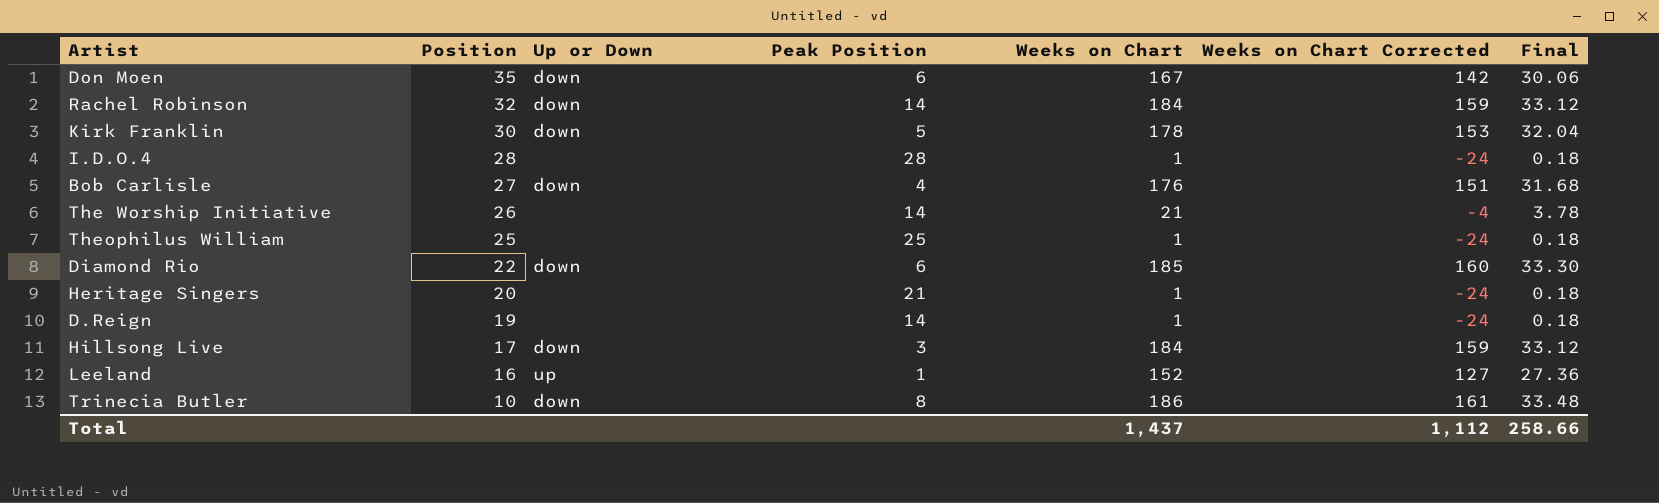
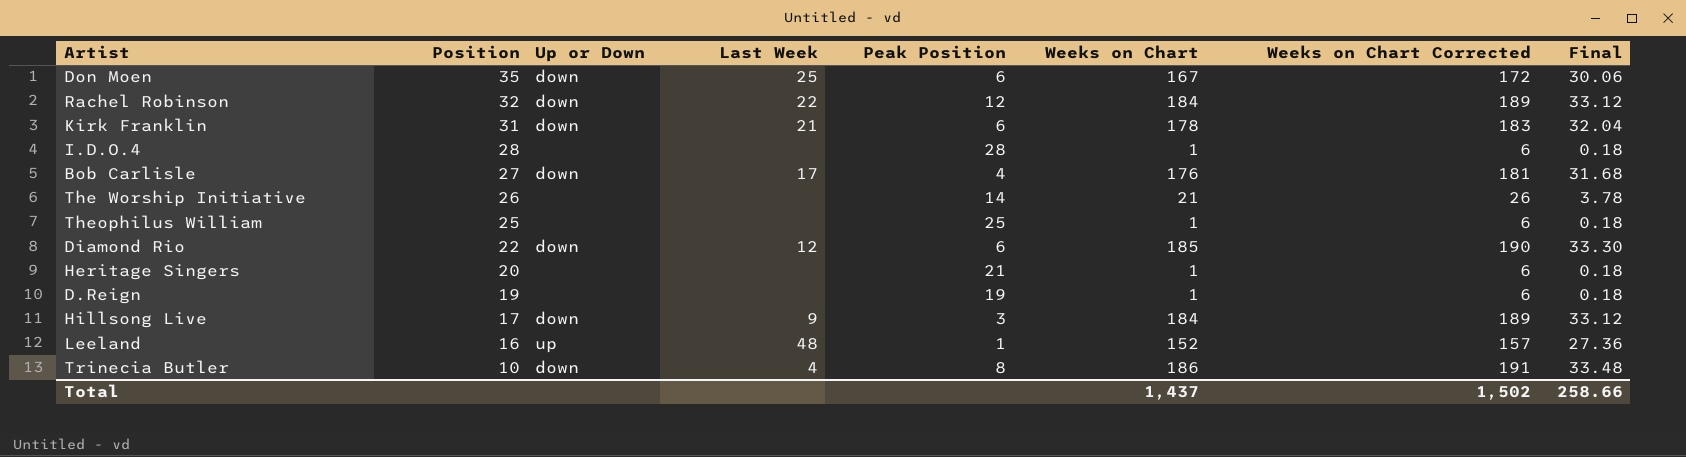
column Last Week | position: none -> 4
column Weeks on Chart Corrected | formula: [Weeks on Chart] - 25 -> [Weeks on Chart] + 5
Rachel Robinson | Peak Position: 14 -> 12
Kirk Franklin | Position: 30 -> 31
Kirk Franklin | Peak Position: 5 -> 6
D.Reign | Peak Position: 14 -> 19
Total | Weeks on Chart Corrected: 1,112 -> 1,502

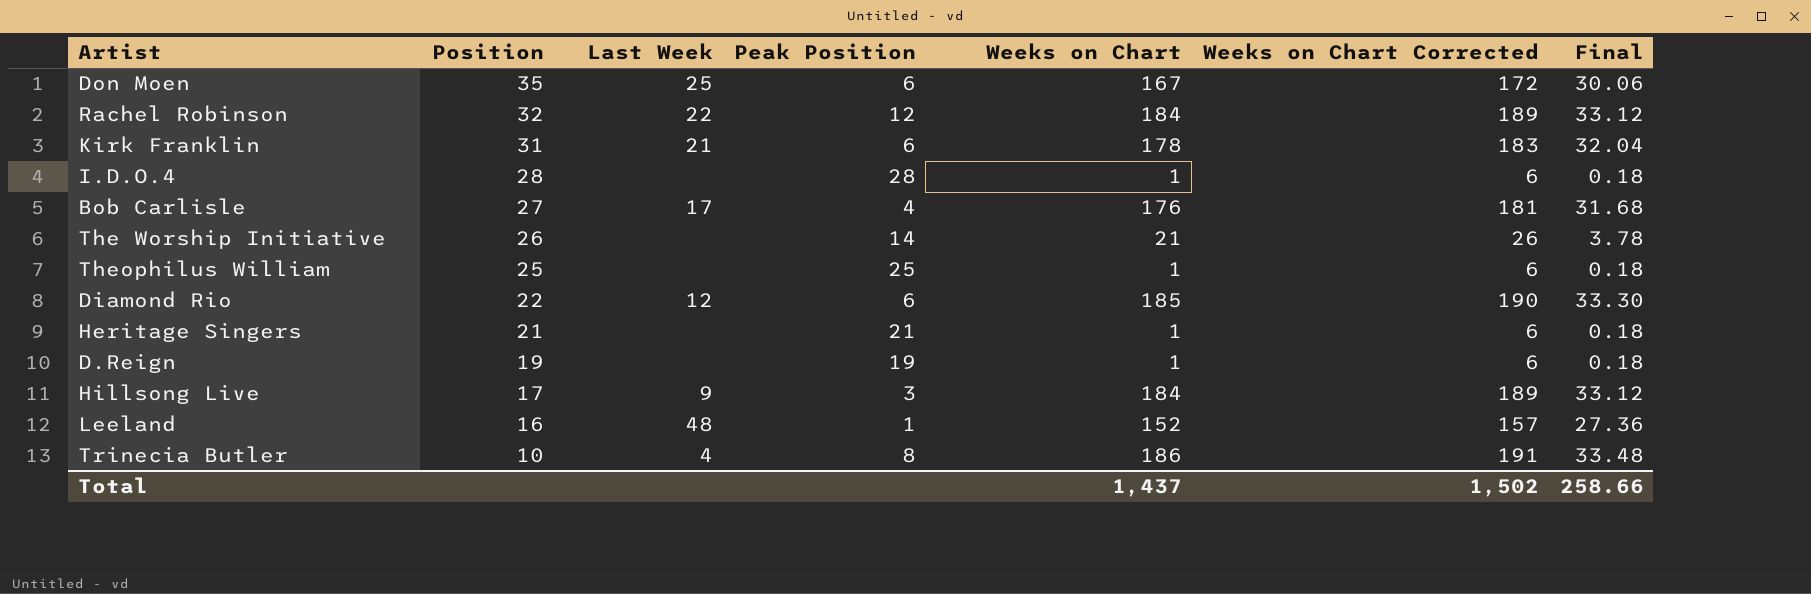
column Up or Down | position: 3 -> none
Heritage Singers | Position: 20 -> 21

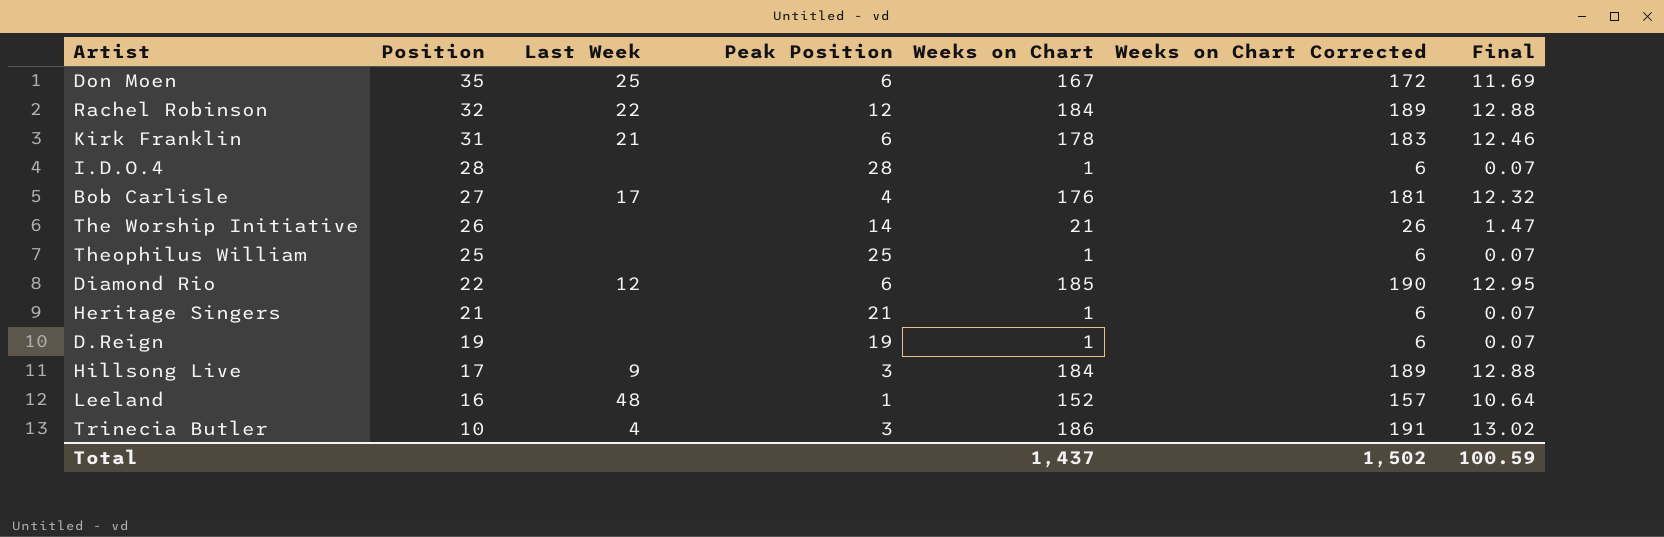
column Final | formula: [Weeks on Chart] * 0.18 -> [Weeks on Chart] * 0.07
Trinecia Butler | Peak Position: 8 -> 3
Total | Final: 258.66 -> 100.59

